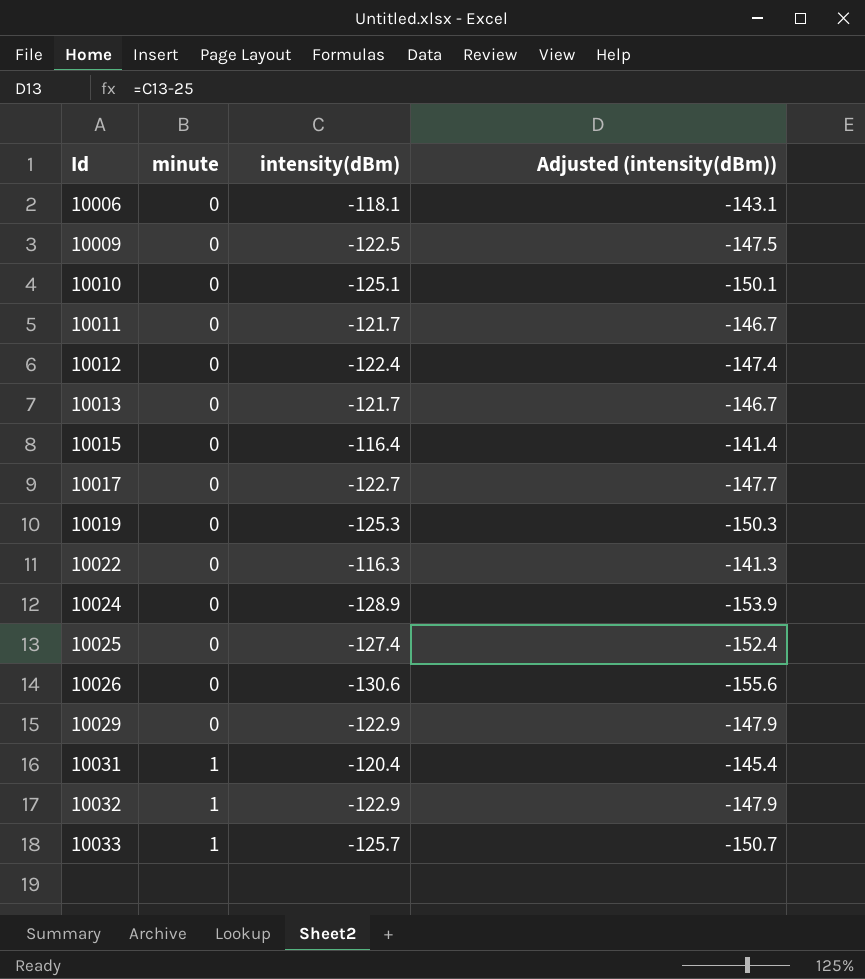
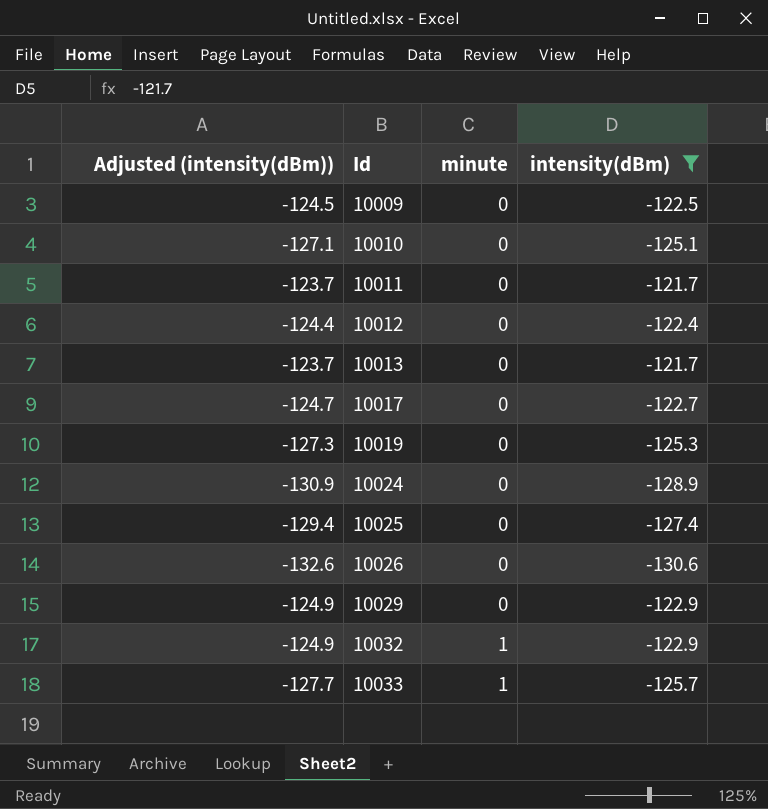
filter: none -> intensity(dBm) <= -121.7
column Adjusted (intensity(dBm)) | formula: [intensity(dBm)] - 25 -> [intensity(dBm)] - 2
column Adjusted (intensity(dBm)) | position: 4 -> 1

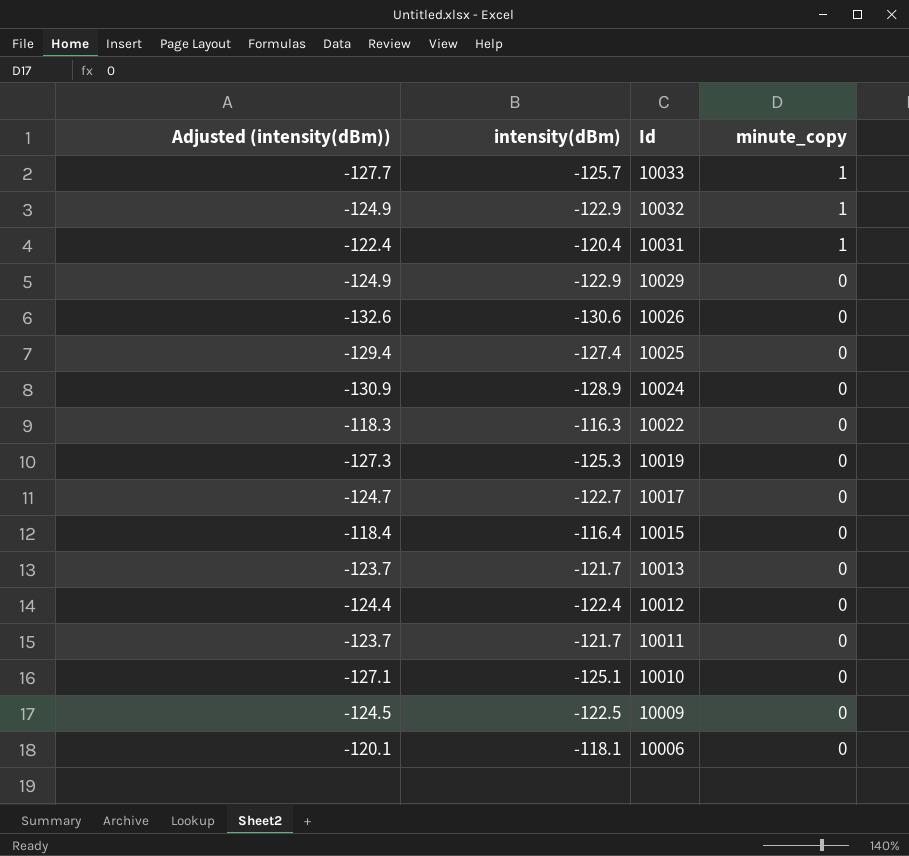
filter: intensity(dBm) <= -121.7 -> none
row order: Id ascending -> Id descending
column intensity(dBm) | position: 4 -> 2
column name: minute -> minute_copy

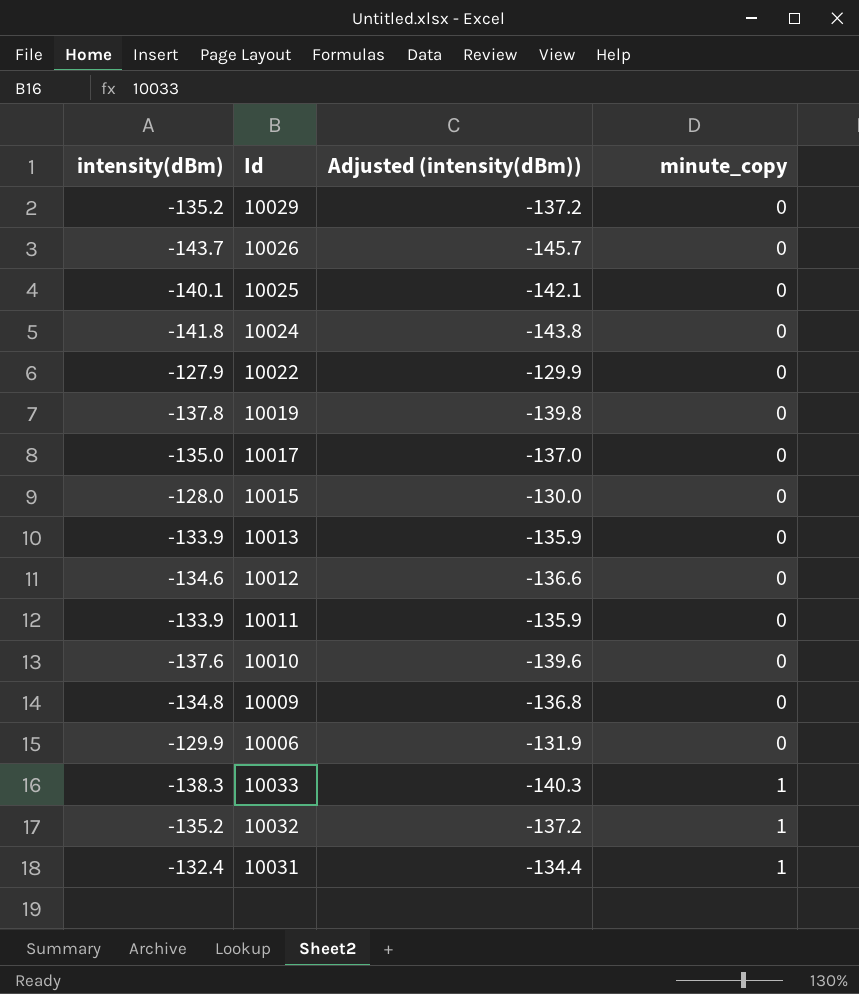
row order: Id descending -> minute_copy ascending
column Adjusted (intensity(dBm)) | position: 1 -> 3
10029 | intensity(dBm): -122.9 -> -135.2
10029 | Adjusted (intensity(dBm)): -124.9 -> -137.2
10026 | intensity(dBm): -130.6 -> -143.7
10026 | Adjusted (intensity(dBm)): -132.6 -> -145.7
10025 | intensity(dBm): -127.4 -> -140.1
10025 | Adjusted (intensity(dBm)): -129.4 -> -142.1
10024 | intensity(dBm): -128.9 -> -141.8
10024 | Adjusted (intensity(dBm)): -130.9 -> -143.8
10022 | intensity(dBm): -116.3 -> -127.9
10022 | Adjusted (intensity(dBm)): -118.3 -> -129.9
10019 | intensity(dBm): -125.3 -> -137.8
10019 | Adjusted (intensity(dBm)): -127.3 -> -139.8
10017 | intensity(dBm): -122.7 -> -135.0
10017 | Adjusted (intensity(dBm)): -124.7 -> -137.0
10015 | intensity(dBm): -116.4 -> -128.0
10015 | Adjusted (intensity(dBm)): -118.4 -> -130.0
10013 | intensity(dBm): -121.7 -> -133.9
10013 | Adjusted (intensity(dBm)): -123.7 -> -135.9
10012 | intensity(dBm): -122.4 -> -134.6
10012 | Adjusted (intensity(dBm)): -124.4 -> -136.6
10011 | intensity(dBm): -121.7 -> -133.9
10011 | Adjusted (intensity(dBm)): -123.7 -> -135.9
10010 | intensity(dBm): -125.1 -> -137.6
10010 | Adjusted (intensity(dBm)): -127.1 -> -139.6
10009 | intensity(dBm): -122.5 -> -134.8
10009 | Adjusted (intensity(dBm)): -124.5 -> -136.8
10006 | intensity(dBm): -118.1 -> -129.9
10006 | Adjusted (intensity(dBm)): -120.1 -> -131.9
10033 | intensity(dBm): -125.7 -> -138.3
10033 | Adjusted (intensity(dBm)): -127.7 -> -140.3
10032 | intensity(dBm): -122.9 -> -135.2
10032 | Adjusted (intensity(dBm)): -124.9 -> -137.2
10031 | intensity(dBm): -120.4 -> -132.4
10031 | Adjusted (intensity(dBm)): -122.4 -> -134.4

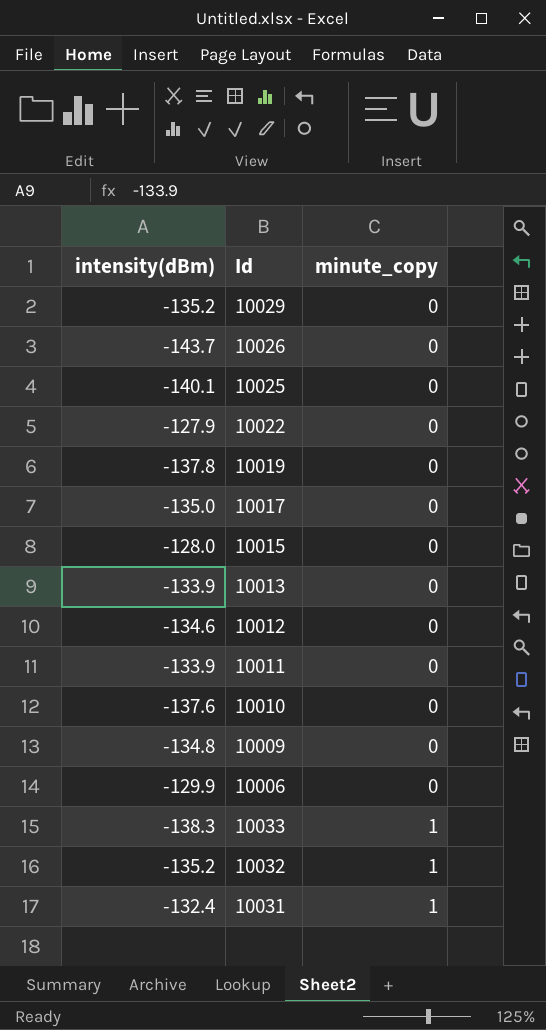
column Adjusted (intensity(dBm)) | formula: [intensity(dBm)] - 2 -> none
row 10024: -141.8 | -143.8 | 0 -> none

